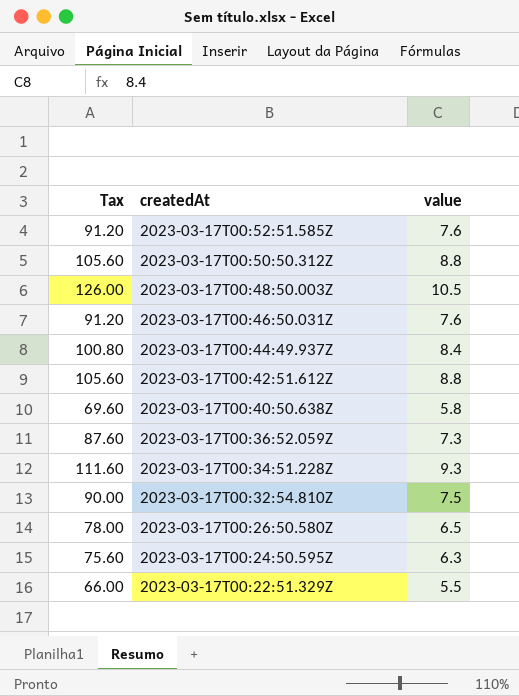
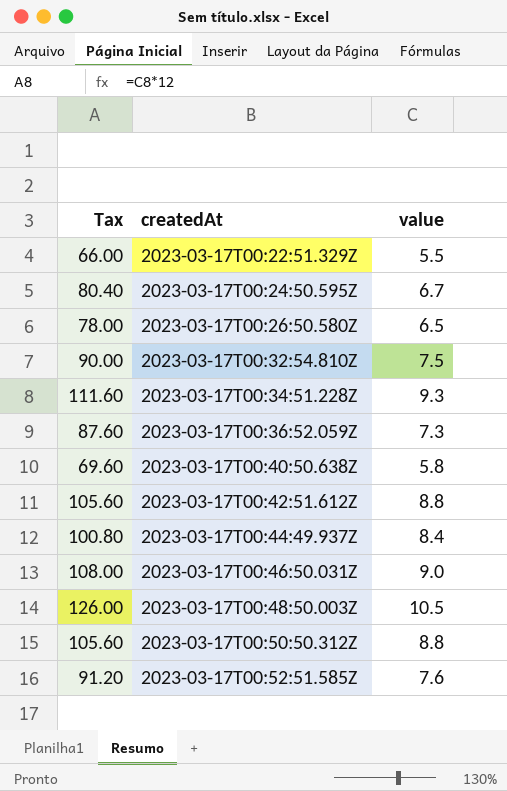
row order: createdAt descending -> createdAt ascending
2023-03-17T00:24:50.595Z | Tax: 75.60 -> 80.40
2023-03-17T00:24:50.595Z | value: 6.3 -> 6.7
2023-03-17T00:46:50.031Z | Tax: 91.20 -> 108.00
2023-03-17T00:46:50.031Z | value: 7.6 -> 9.0

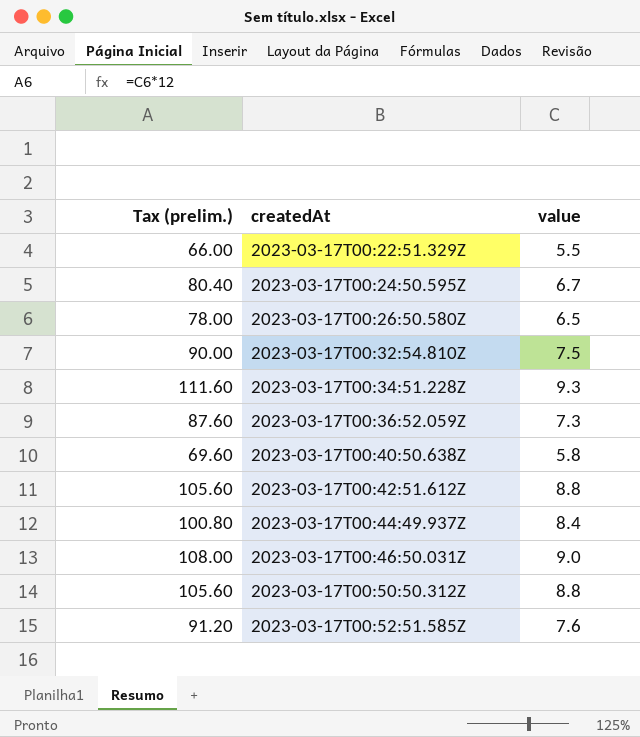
column name: Tax -> Tax (prelim.)
row 2023-03-17T00:48:50.003Z: 126.00 | 10.5 -> none

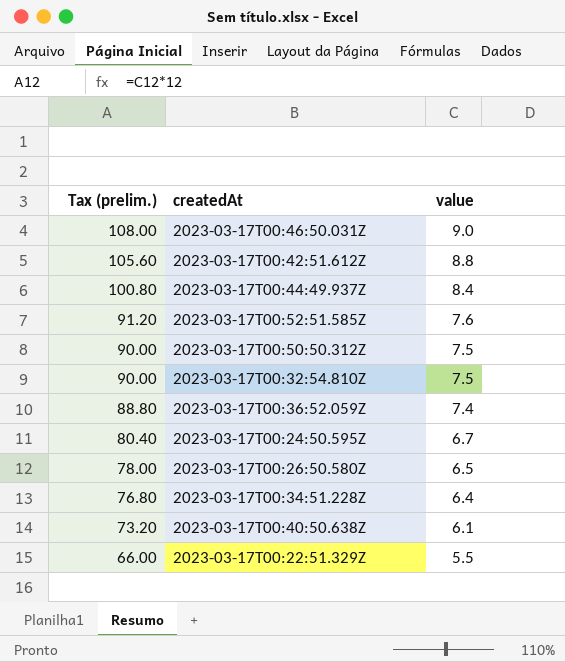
row order: createdAt ascending -> Tax (prelim.) descending
2023-03-17T00:50:50.312Z | Tax (prelim.): 105.60 -> 90.00
2023-03-17T00:50:50.312Z | value: 8.8 -> 7.5
2023-03-17T00:36:52.059Z | Tax (prelim.): 87.60 -> 88.80
2023-03-17T00:36:52.059Z | value: 7.3 -> 7.4
2023-03-17T00:34:51.228Z | Tax (prelim.): 111.60 -> 76.80
2023-03-17T00:34:51.228Z | value: 9.3 -> 6.4
2023-03-17T00:40:50.638Z | Tax (prelim.): 69.60 -> 73.20
2023-03-17T00:40:50.638Z | value: 5.8 -> 6.1

